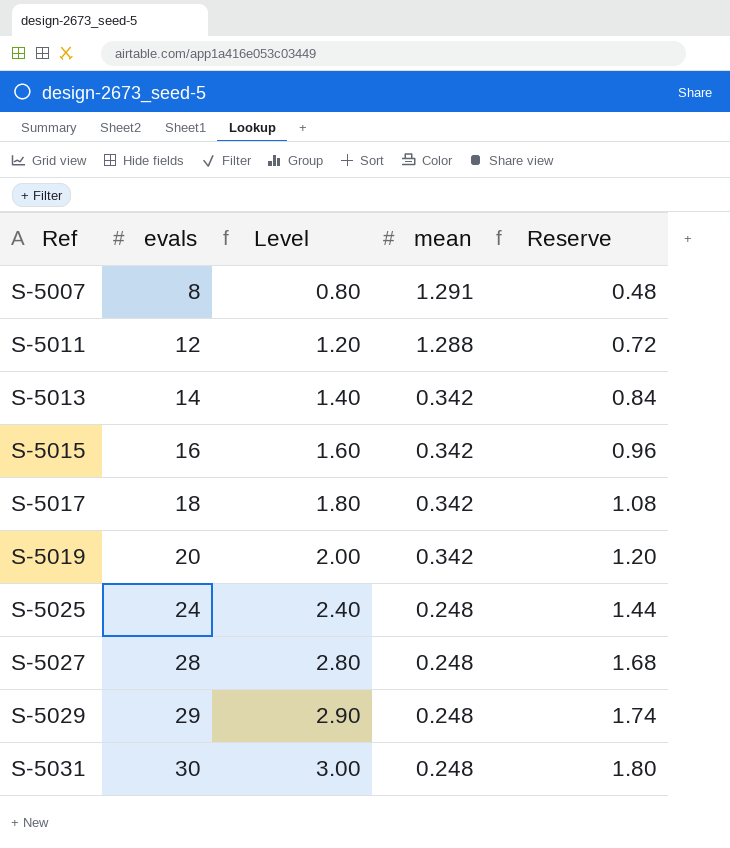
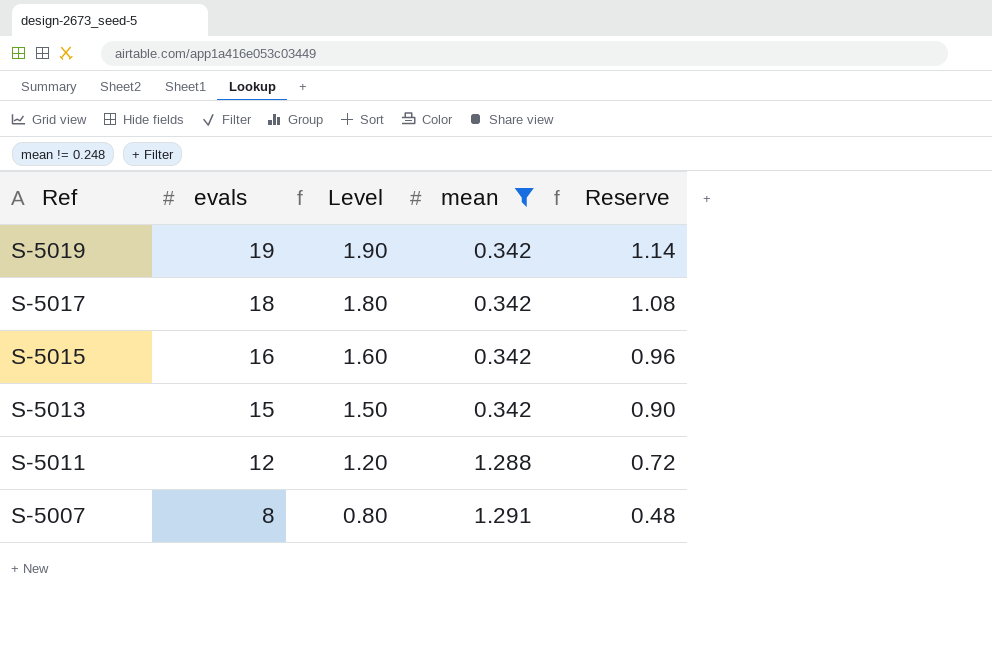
filter: none -> mean != 0.248
row order: Ref ascending -> Ref descending
S-5019 | evals: 20 -> 19
S-5019 | Level: 2.00 -> 1.90
S-5019 | Reserve: 1.20 -> 1.14
S-5013 | evals: 14 -> 15
S-5013 | Level: 1.40 -> 1.50
S-5013 | Reserve: 0.84 -> 0.90

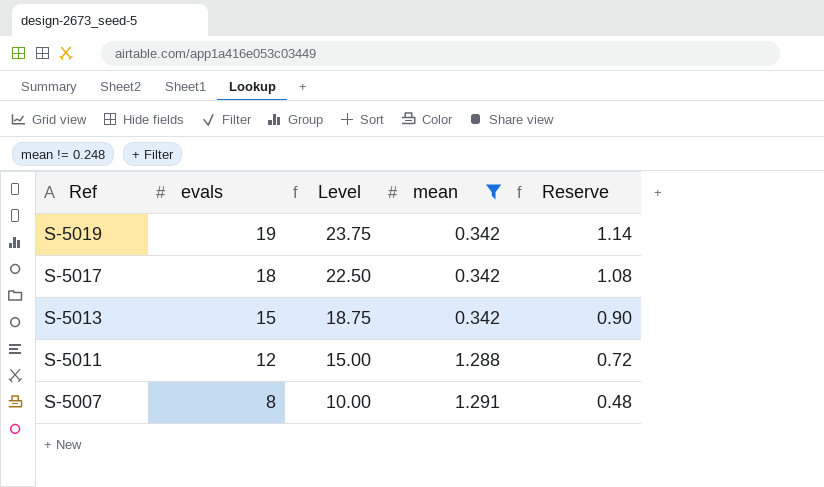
column Level | formula: [evals] * 0.1 -> [evals] * 1.25
row S-5015: 16 | 1.60 | 0.342 | 0.96 -> none

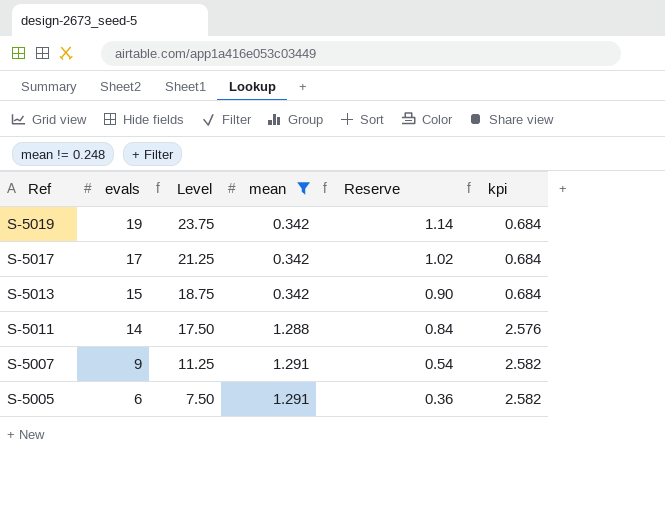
column kpi | formula: none -> [mean] * 2
S-5017 | evals: 18 -> 17
S-5017 | Level: 22.50 -> 21.25
S-5017 | Reserve: 1.08 -> 1.02
S-5011 | evals: 12 -> 14
S-5011 | Level: 15.00 -> 17.50
S-5011 | Reserve: 0.72 -> 0.84
S-5007 | evals: 8 -> 9
S-5007 | Level: 10.00 -> 11.25
S-5007 | Reserve: 0.48 -> 0.54
row S-5005: none -> 6 | 7.50 | 1.291 | 0.36 | 2.582

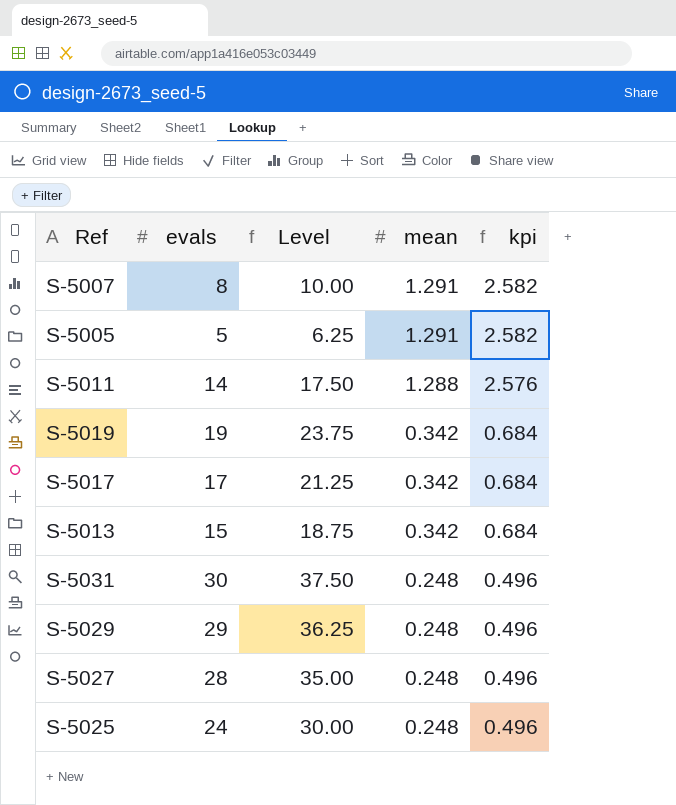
filter: mean != 0.248 -> none
row order: Ref descending -> mean descending
column Reserve | formula: [evals] * 0.06 -> none
S-5007 | evals: 9 -> 8
S-5007 | Level: 11.25 -> 10.00
S-5005 | evals: 6 -> 5
S-5005 | Level: 7.50 -> 6.25

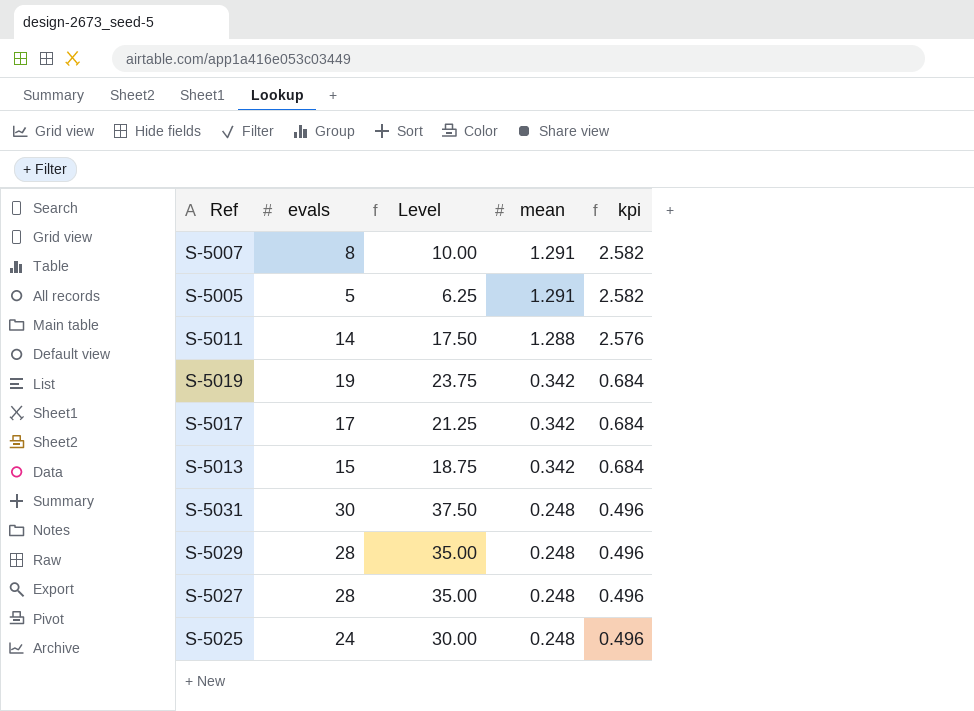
S-5029 | evals: 29 -> 28
S-5029 | Level: 36.25 -> 35.00

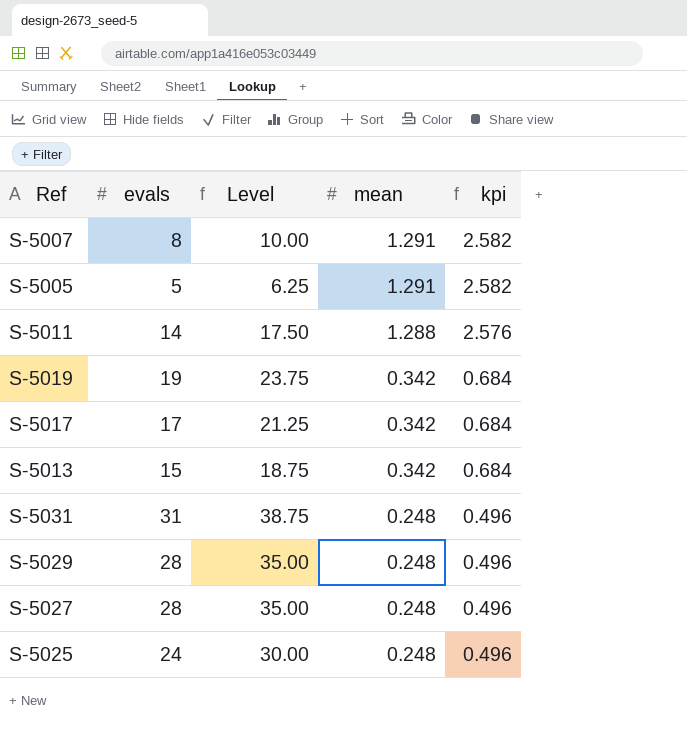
S-5031 | evals: 30 -> 31
S-5031 | Level: 37.50 -> 38.75

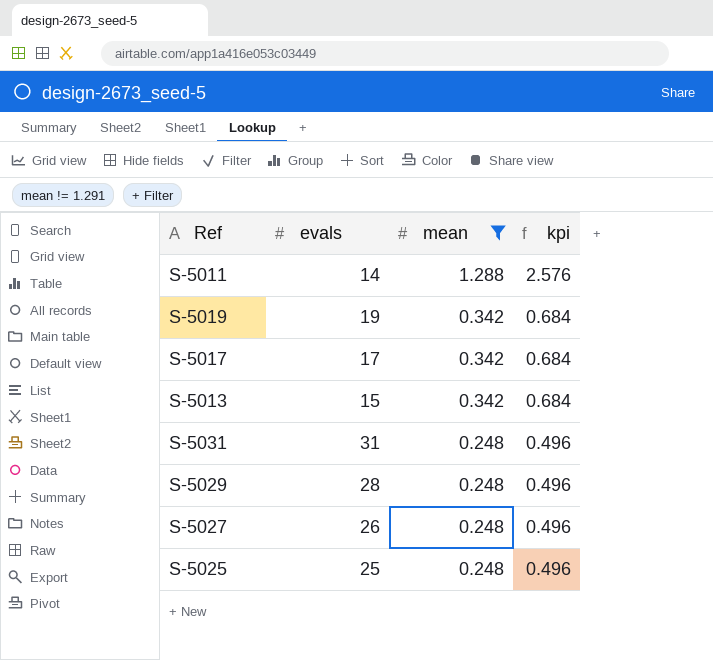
filter: none -> mean != 1.291
column Level | formula: [evals] * 1.25 -> none
S-5027 | evals: 28 -> 26
S-5025 | evals: 24 -> 25

